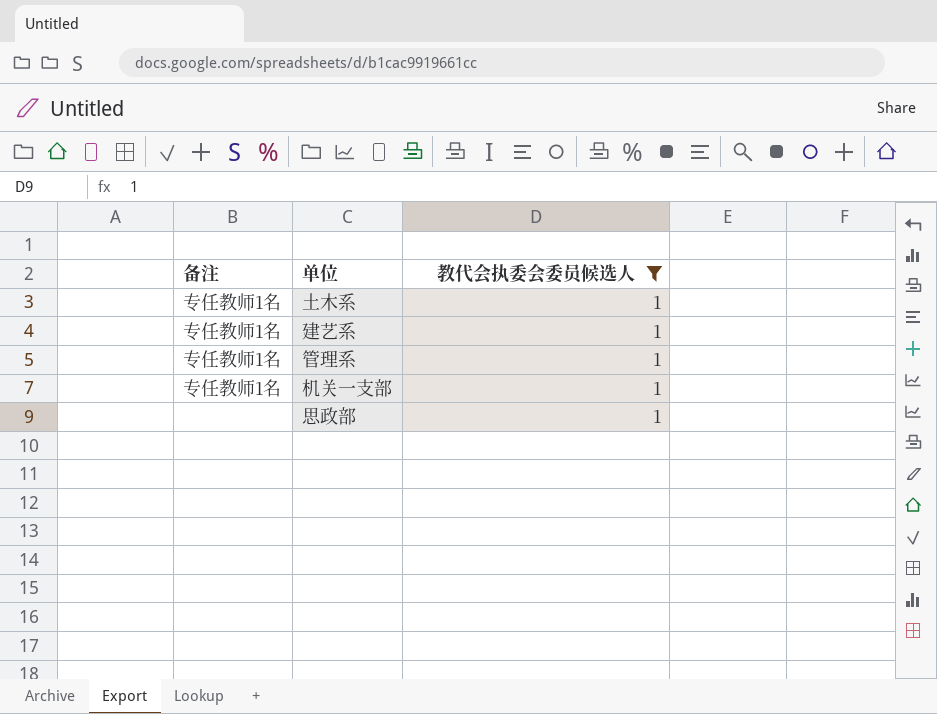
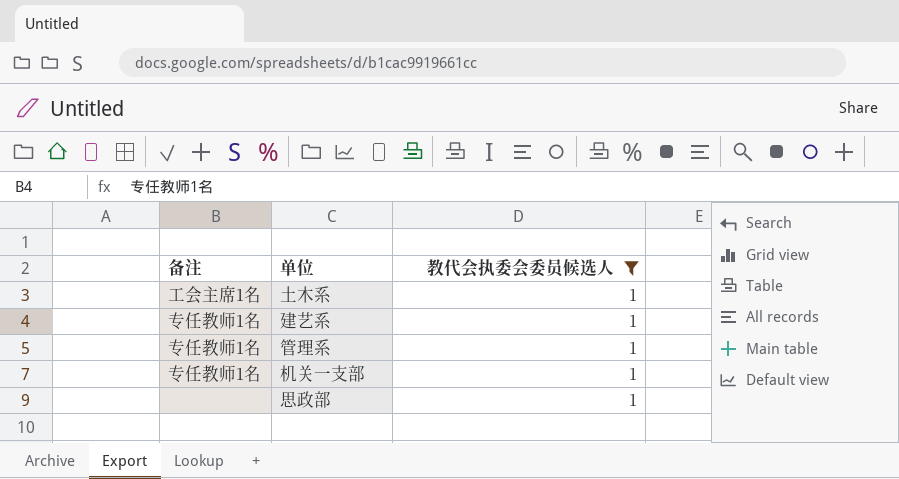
土木系 | 备注: 专任教师1名 -> 工会主席1名

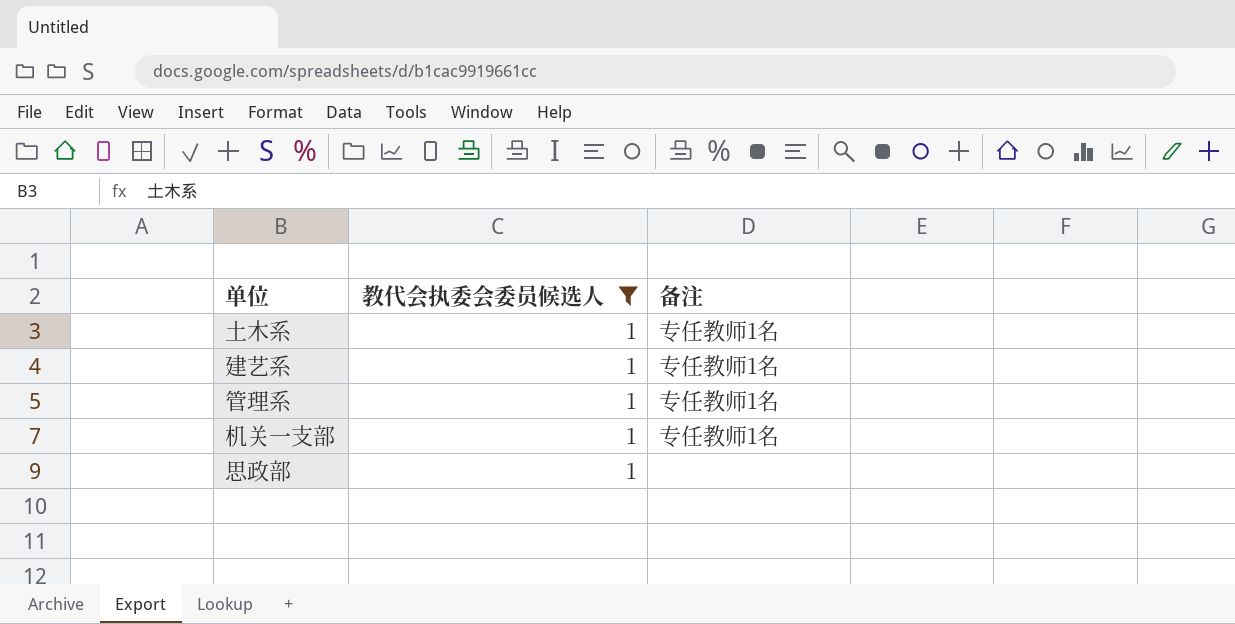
column 备注 | position: 1 -> 3
土木系 | 备注: 工会主席1名 -> 专任教师1名

